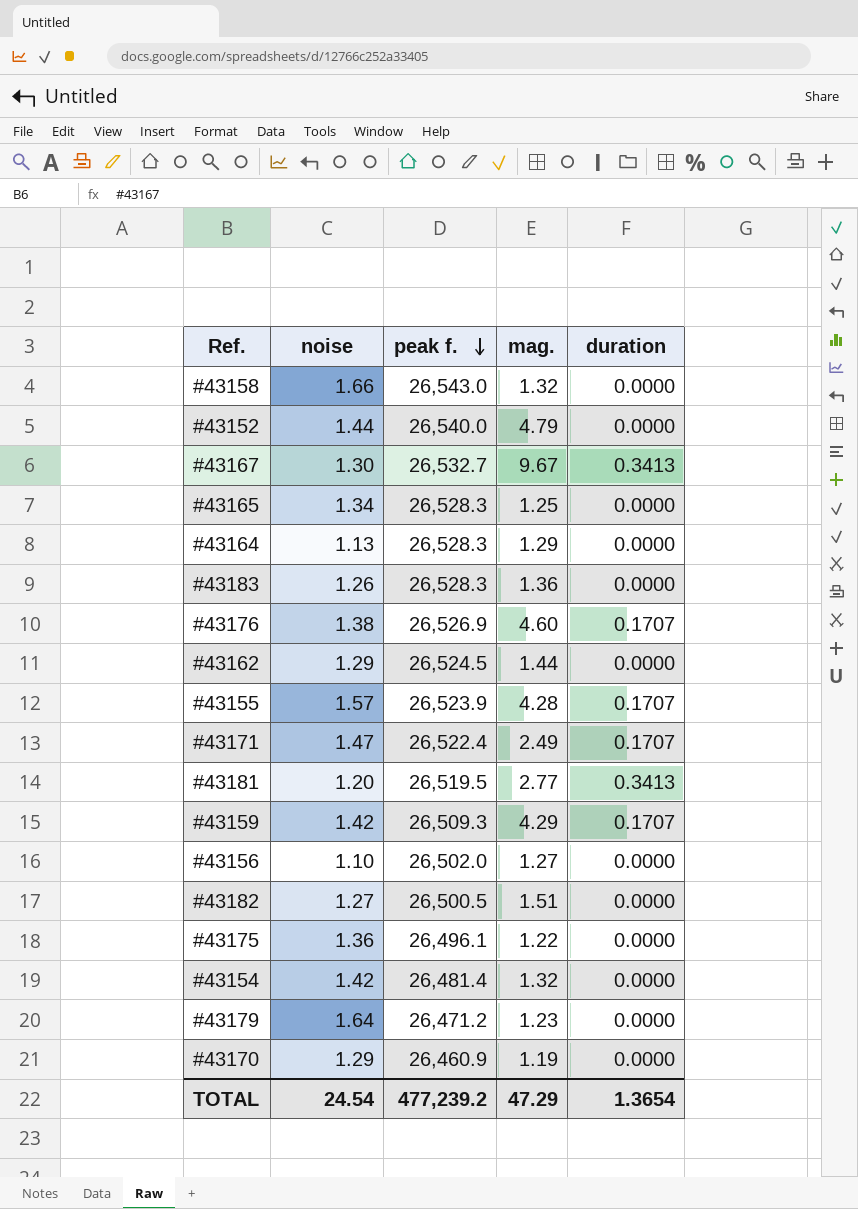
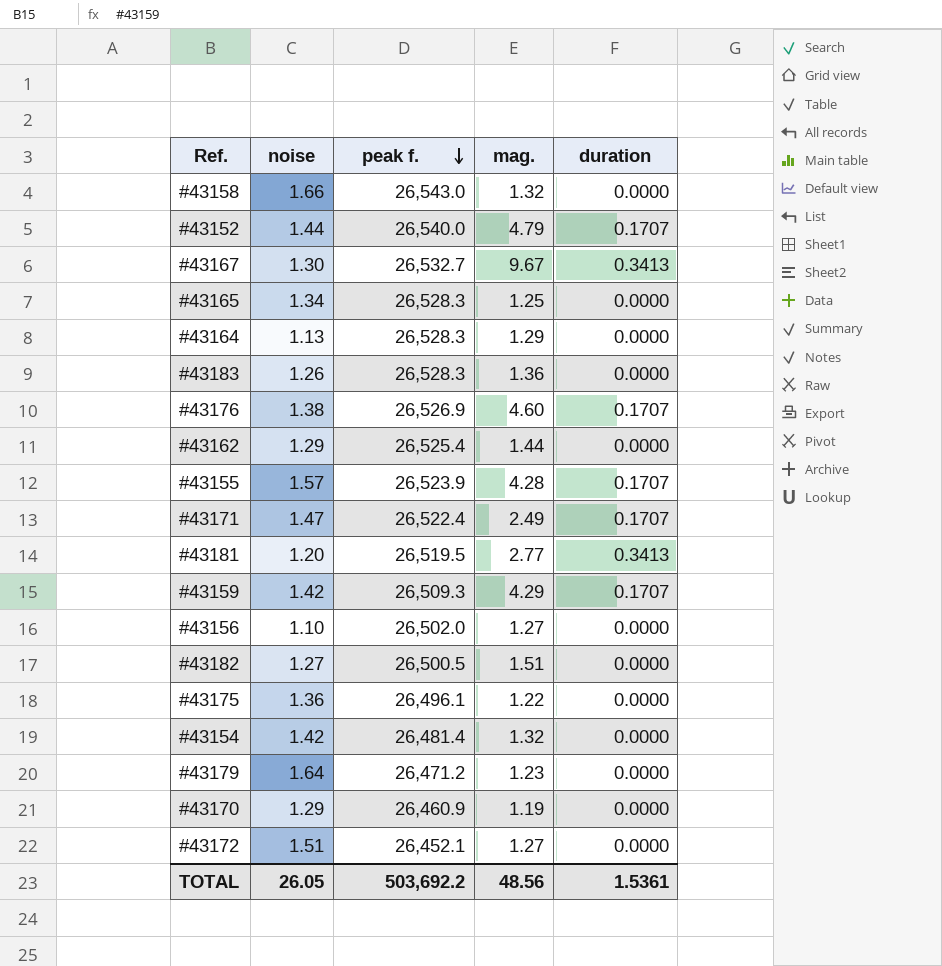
#43152 | duration: 0.0000 -> 0.1707
#43162 | peak f.: 26,524.5 -> 26,525.4
row #43172: none -> 1.51 | 26,452.1 | 1.27 | 0.0000
TOTAL | noise: 24.54 -> 26.05
TOTAL | peak f.: 477,239.2 -> 503,692.2
TOTAL | mag.: 47.29 -> 48.56
TOTAL | duration: 1.3654 -> 1.5361

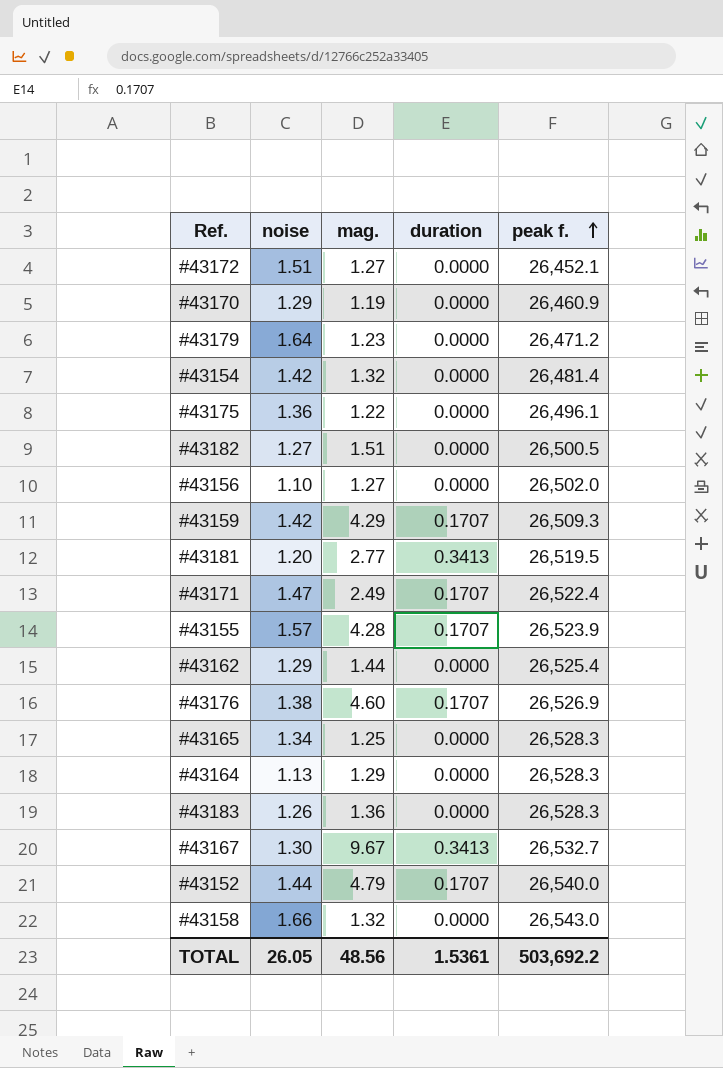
row order: peak f. descending -> peak f. ascending
column peak f. | position: 3 -> 5

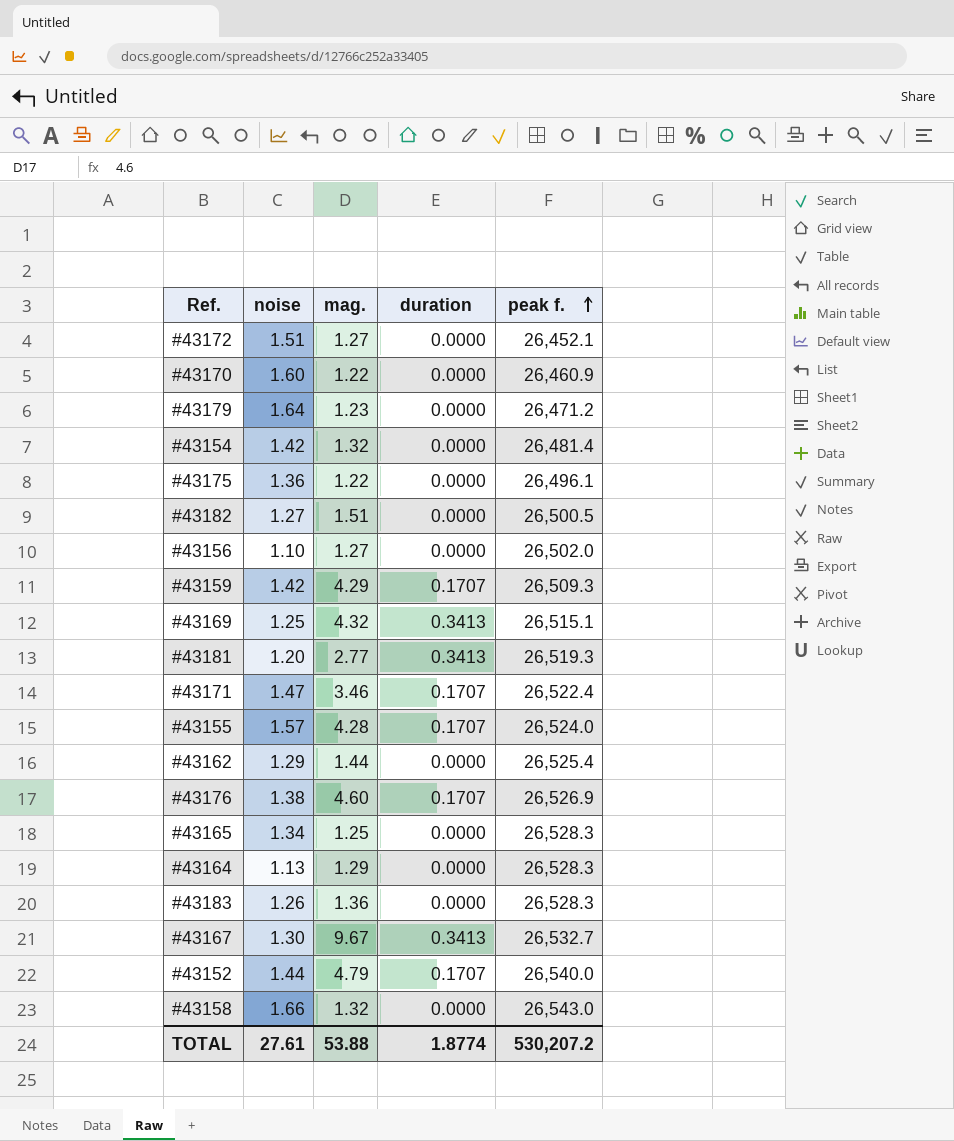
#43170 | noise: 1.29 -> 1.60
#43170 | mag.: 1.19 -> 1.22
row #43169: none -> 1.25 | 4.32 | 0.3413 | 26,515.1
#43181 | peak f.: 26,519.5 -> 26,519.3
#43171 | mag.: 2.49 -> 3.46
#43155 | peak f.: 26,523.9 -> 26,524.0
TOTAL | noise: 26.05 -> 27.61
TOTAL | mag.: 48.56 -> 53.88
TOTAL | duration: 1.5361 -> 1.8774
TOTAL | peak f.: 503,692.2 -> 530,207.2

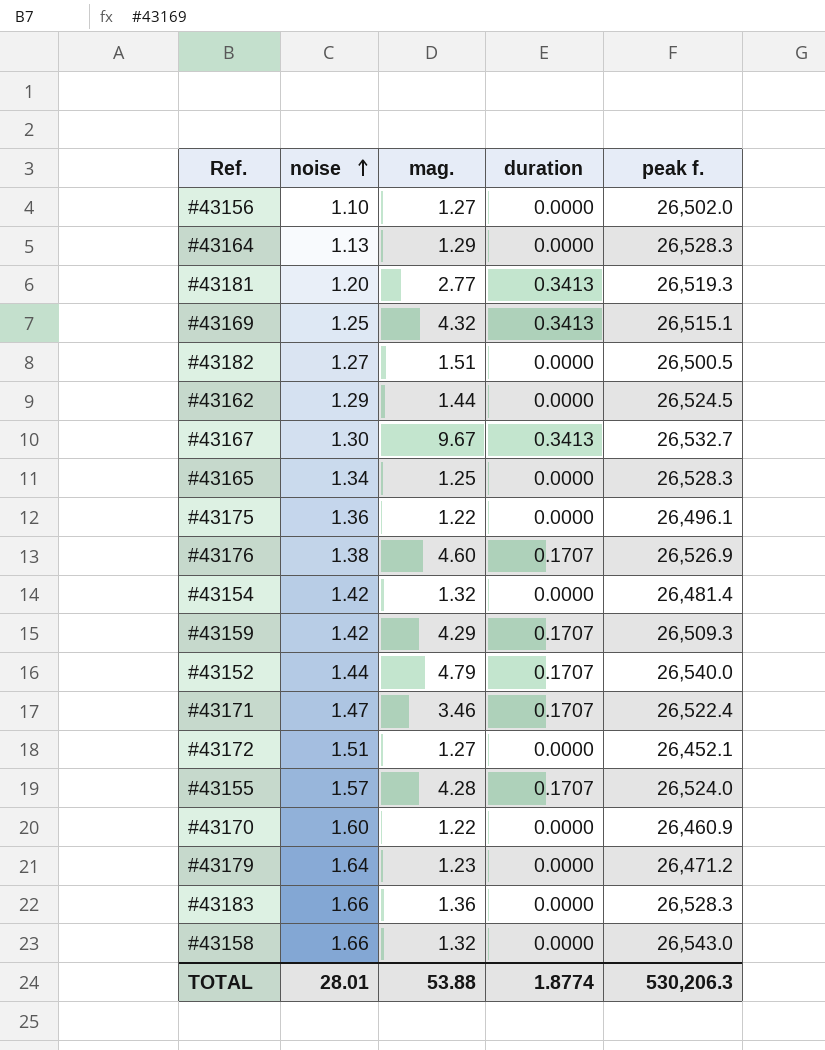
row order: peak f. ascending -> noise ascending
#43162 | peak f.: 26,525.4 -> 26,524.5
#43183 | noise: 1.26 -> 1.66
TOTAL | noise: 27.61 -> 28.01
TOTAL | peak f.: 530,207.2 -> 530,206.3

